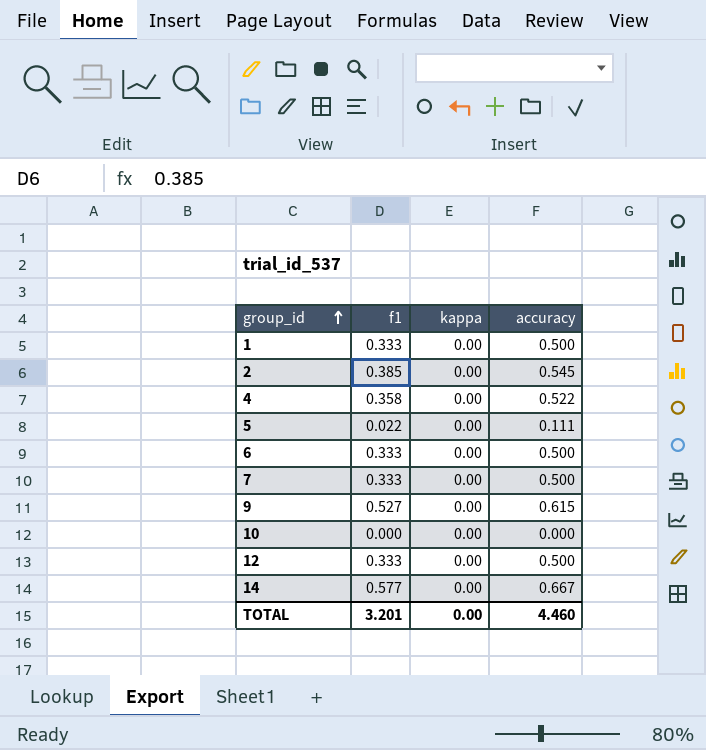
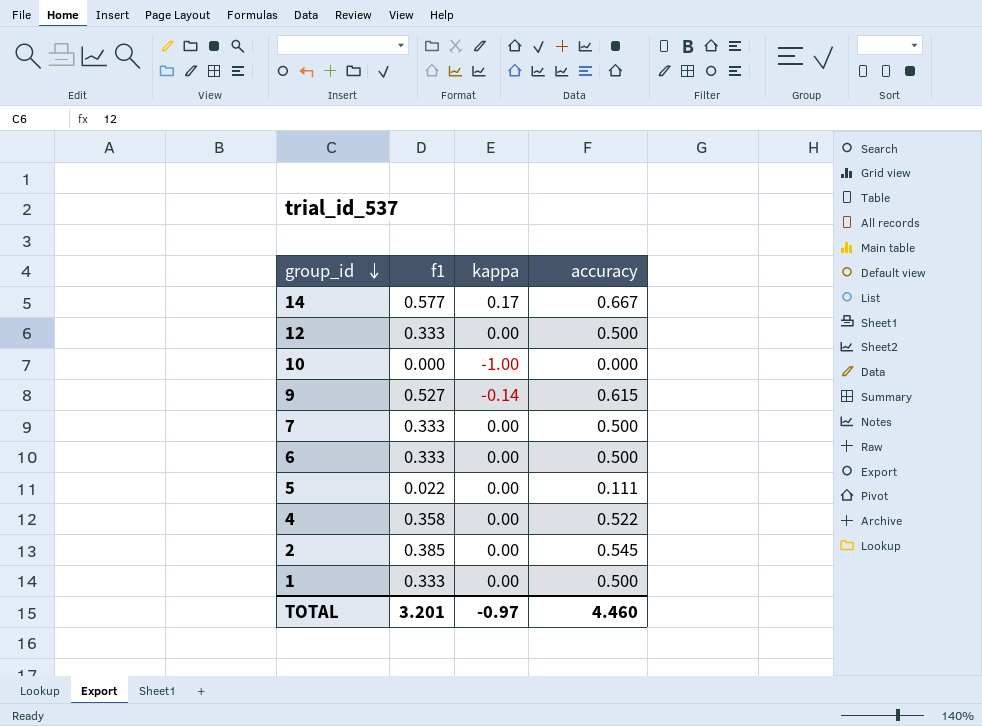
row order: group_id ascending -> group_id descending
14 | kappa: 0.00 -> 0.17
10 | kappa: 0.00 -> -1.00
9 | kappa: 0.00 -> -0.14
TOTAL | kappa: 0.00 -> -0.97

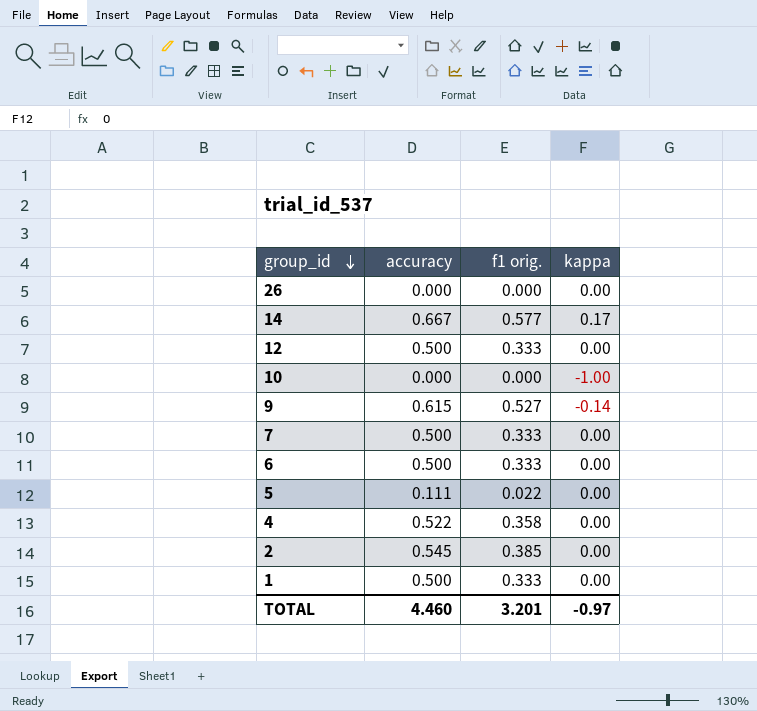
column accuracy | position: 4 -> 2
column name: f1 -> f1 orig.
row 26: none -> 0.000 | 0.000 | 0.00

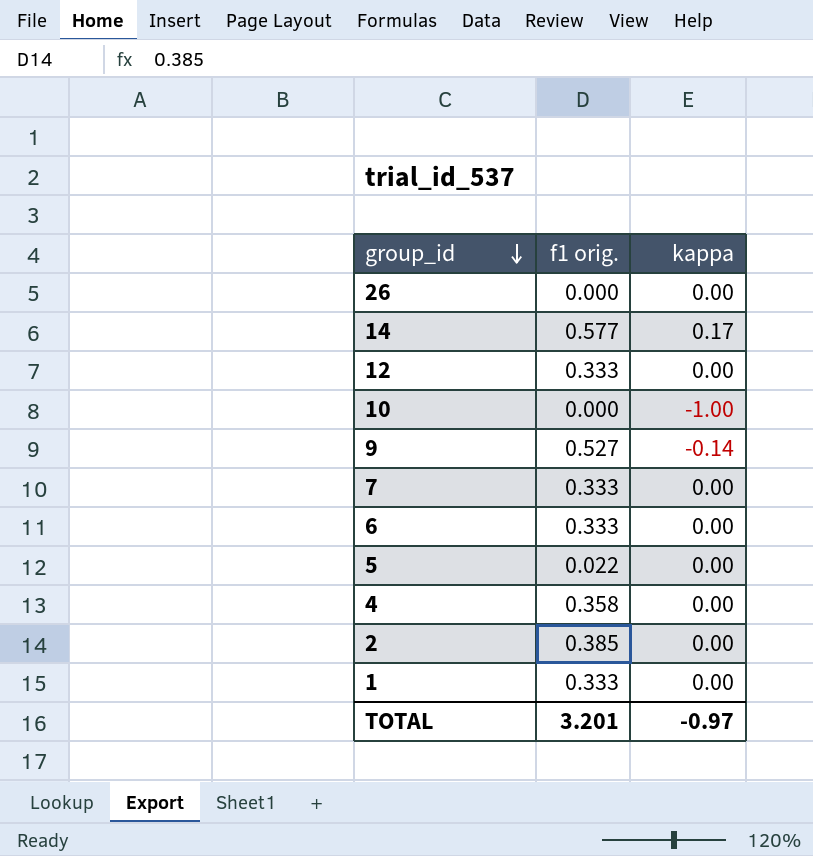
column accuracy | position: 2 -> none

